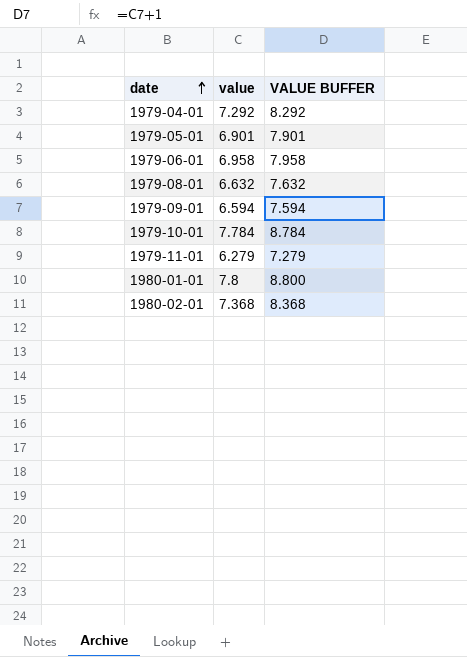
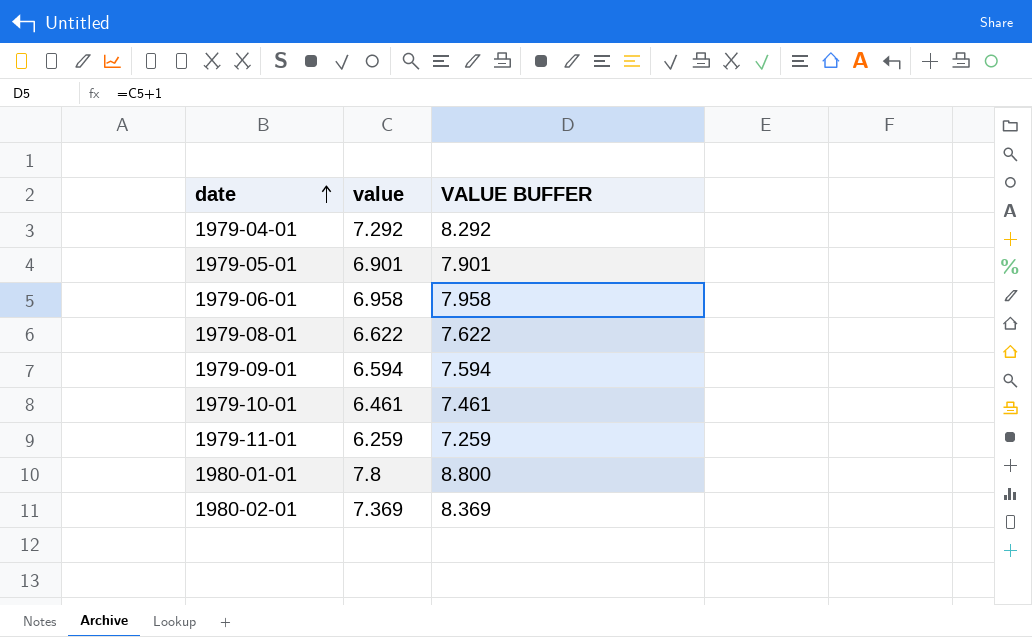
1979-08-01 | value: 6.632 -> 6.622
1979-08-01 | VALUE BUFFER: 7.632 -> 7.622
1979-10-01 | value: 7.784 -> 6.461
1979-10-01 | VALUE BUFFER: 8.784 -> 7.461
1979-11-01 | value: 6.279 -> 6.259
1979-11-01 | VALUE BUFFER: 7.279 -> 7.259
1980-02-01 | value: 7.368 -> 7.369
1980-02-01 | VALUE BUFFER: 8.368 -> 8.369

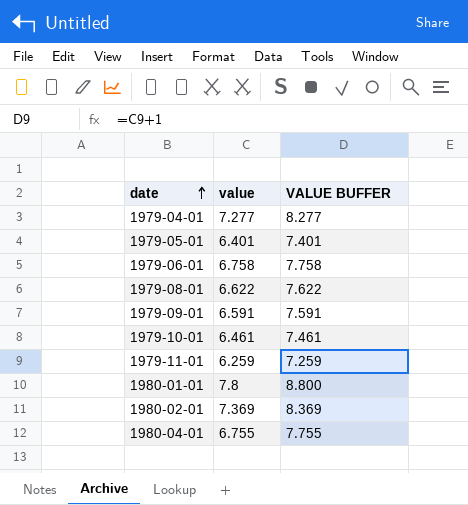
1979-04-01 | value: 7.292 -> 7.277
1979-04-01 | VALUE BUFFER: 8.292 -> 8.277
1979-05-01 | value: 6.901 -> 6.401
1979-05-01 | VALUE BUFFER: 7.901 -> 7.401
1979-06-01 | value: 6.958 -> 6.758
1979-06-01 | VALUE BUFFER: 7.958 -> 7.758
1979-09-01 | value: 6.594 -> 6.591
1979-09-01 | VALUE BUFFER: 7.594 -> 7.591
row 1980-04-01: none -> 6.755 | 7.755

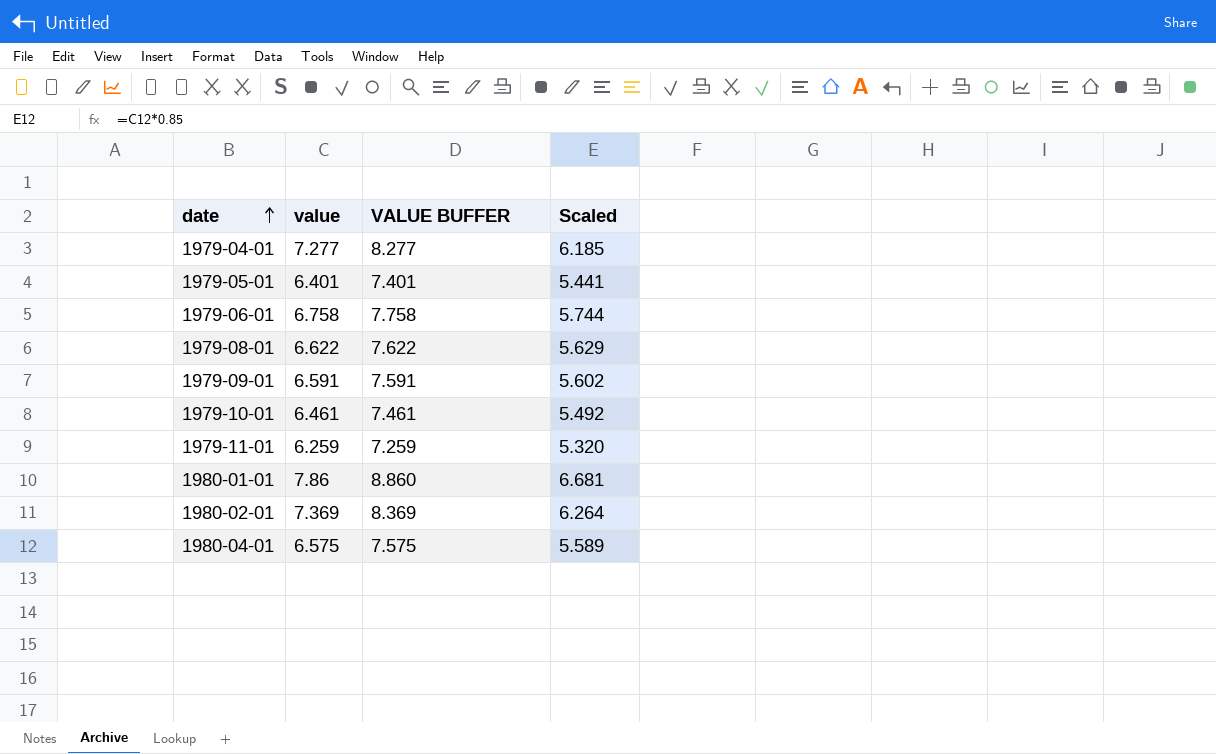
column Scaled | formula: none -> [value] * 0.85
1980-01-01 | value: 7.8 -> 7.86
1980-01-01 | VALUE BUFFER: 8.800 -> 8.860
1980-04-01 | value: 6.755 -> 6.575
1980-04-01 | VALUE BUFFER: 7.755 -> 7.575

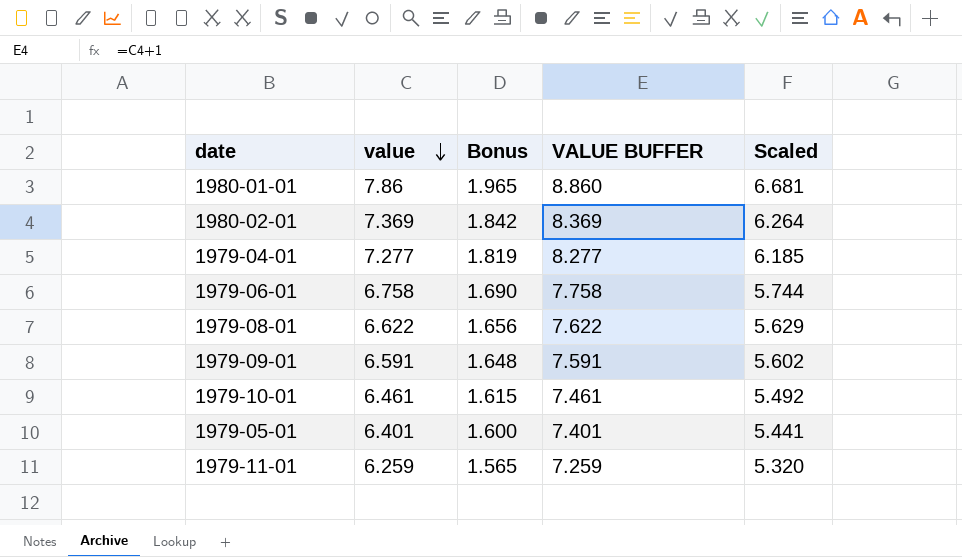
row order: date ascending -> value descending
column Bonus | formula: none -> [value] * 0.25
row 1980-04-01: 6.575 | 7.575 | 5.589 -> none

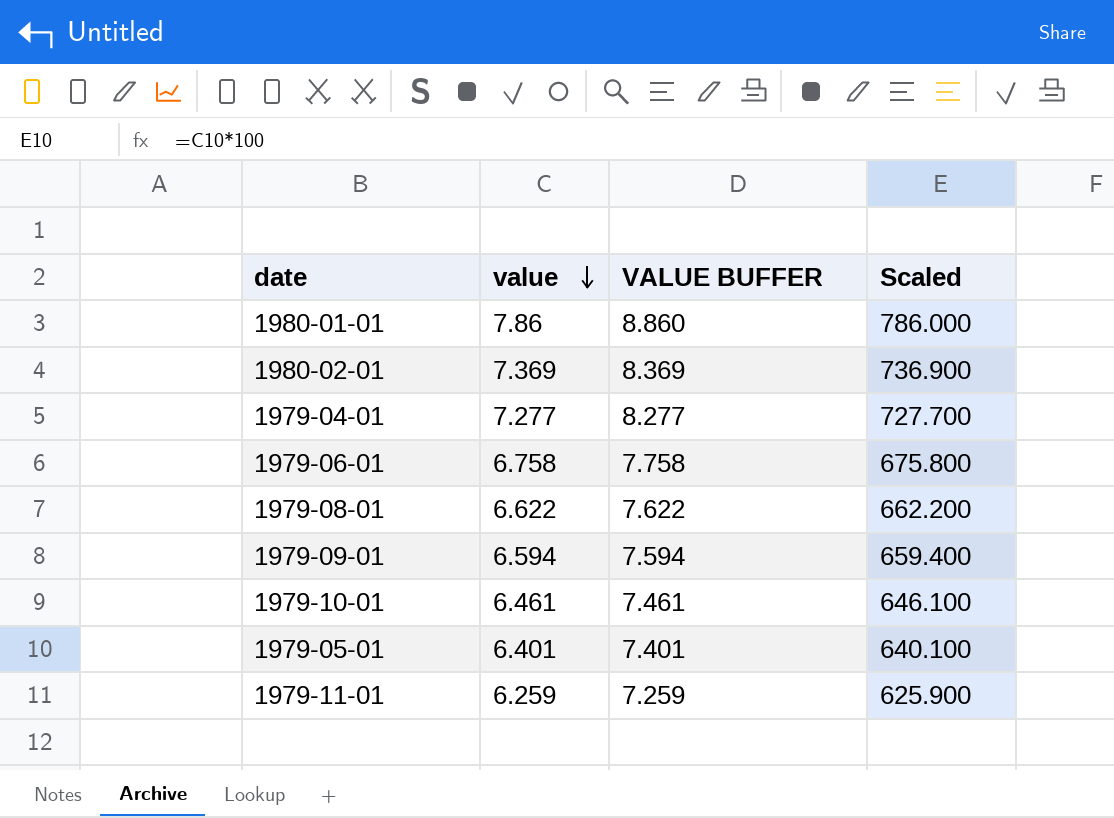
column Bonus | formula: [value] * 0.25 -> none
column Scaled | formula: [value] * 0.85 -> [value] * 100
1979-09-01 | value: 6.591 -> 6.594
1979-09-01 | VALUE BUFFER: 7.591 -> 7.594

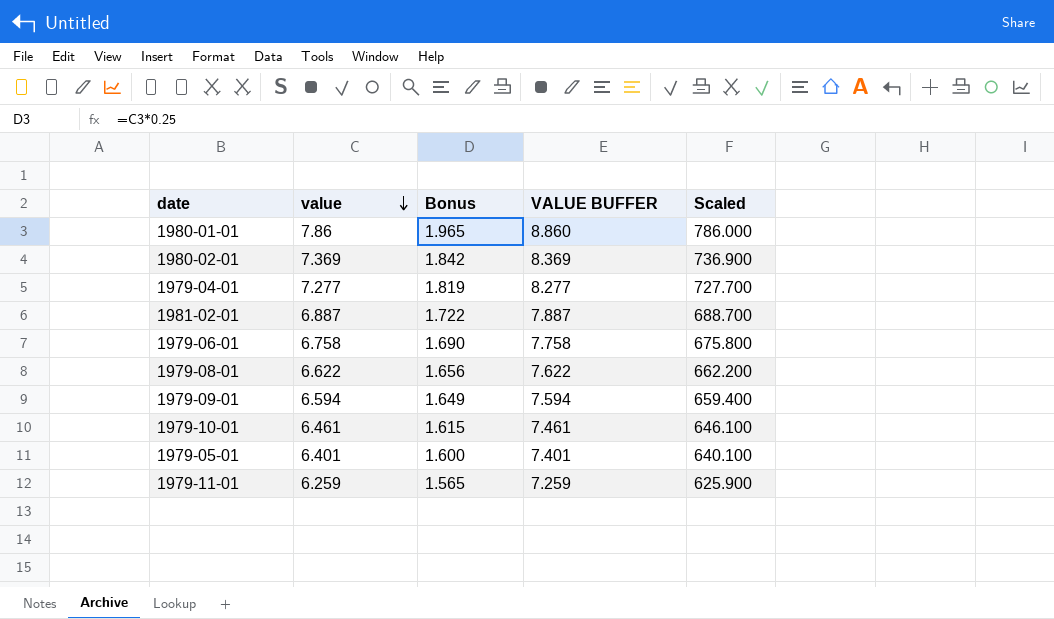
column Bonus | formula: none -> [value] * 0.25
row 1981-02-01: none -> 6.887 | 1.722 | 7.887 | 688.700

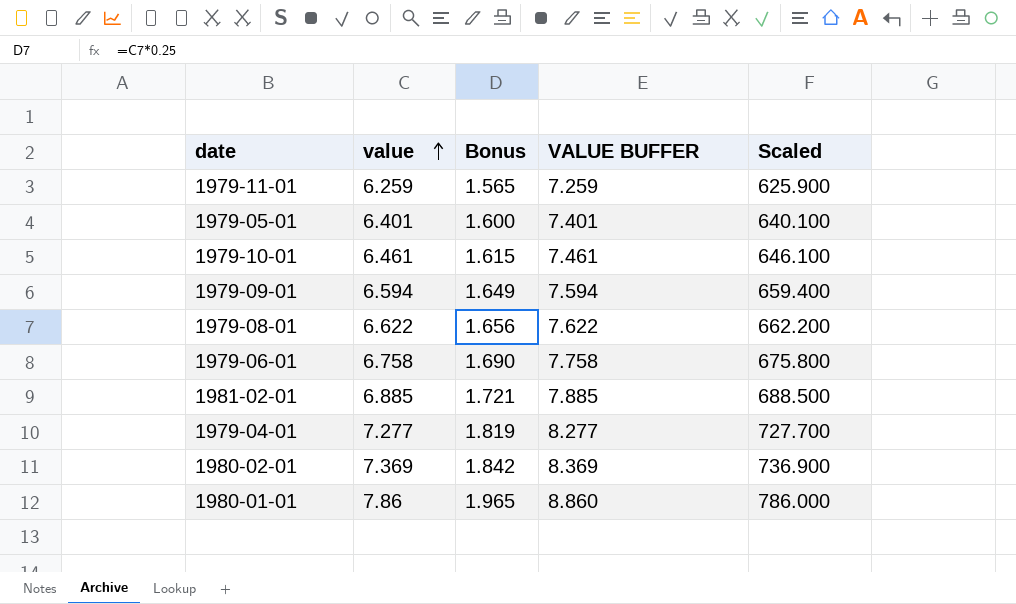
row order: value descending -> value ascending
1981-02-01 | value: 6.887 -> 6.885
1981-02-01 | Bonus: 1.722 -> 1.721
1981-02-01 | VALUE BUFFER: 7.887 -> 7.885
1981-02-01 | Scaled: 688.700 -> 688.500

